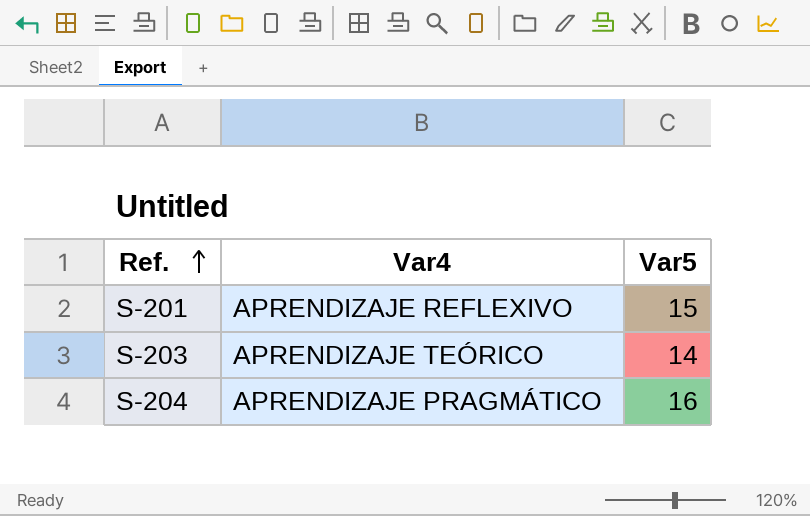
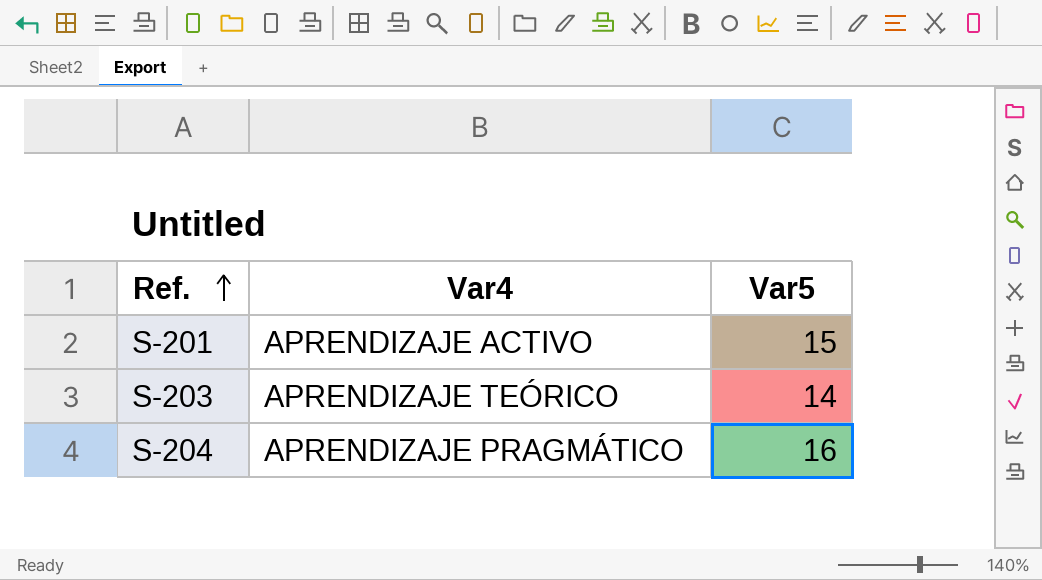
S-201 | Var4: APRENDIZAJE REFLEXIVO -> APRENDIZAJE ACTIVO

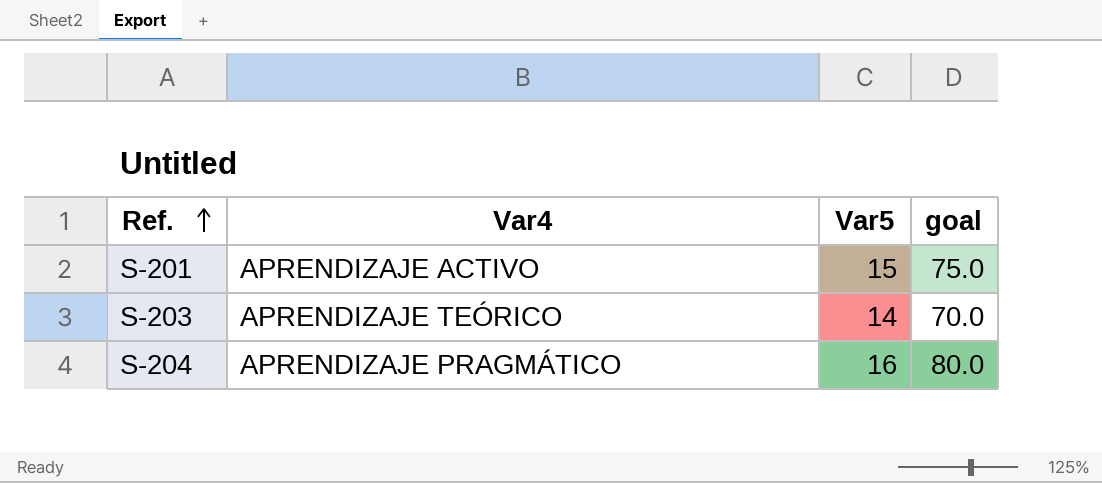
column goal | formula: none -> [Var5] * 5

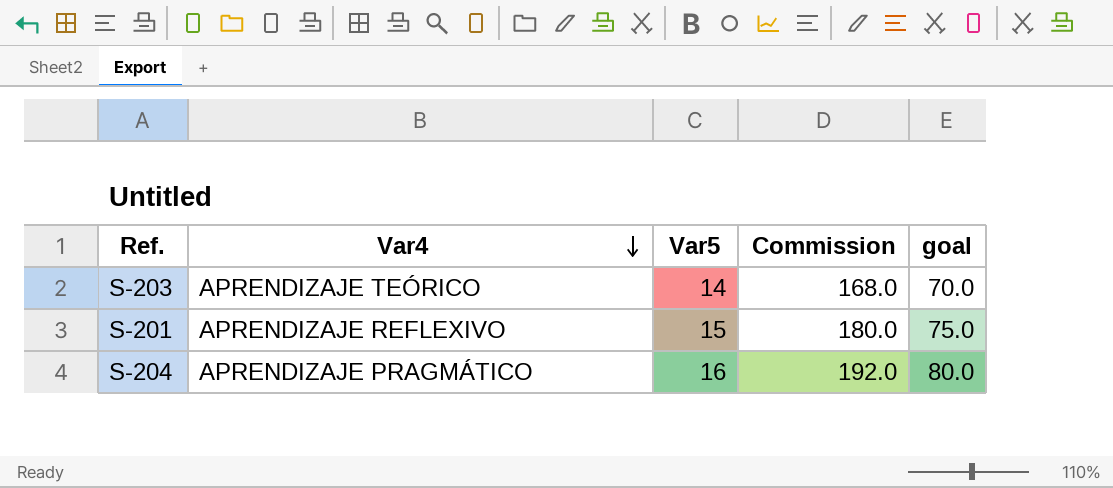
row order: Ref. ascending -> Var4 descending
column Commission | formula: none -> [Var5] * 12
S-201 | Var4: APRENDIZAJE ACTIVO -> APRENDIZAJE REFLEXIVO

